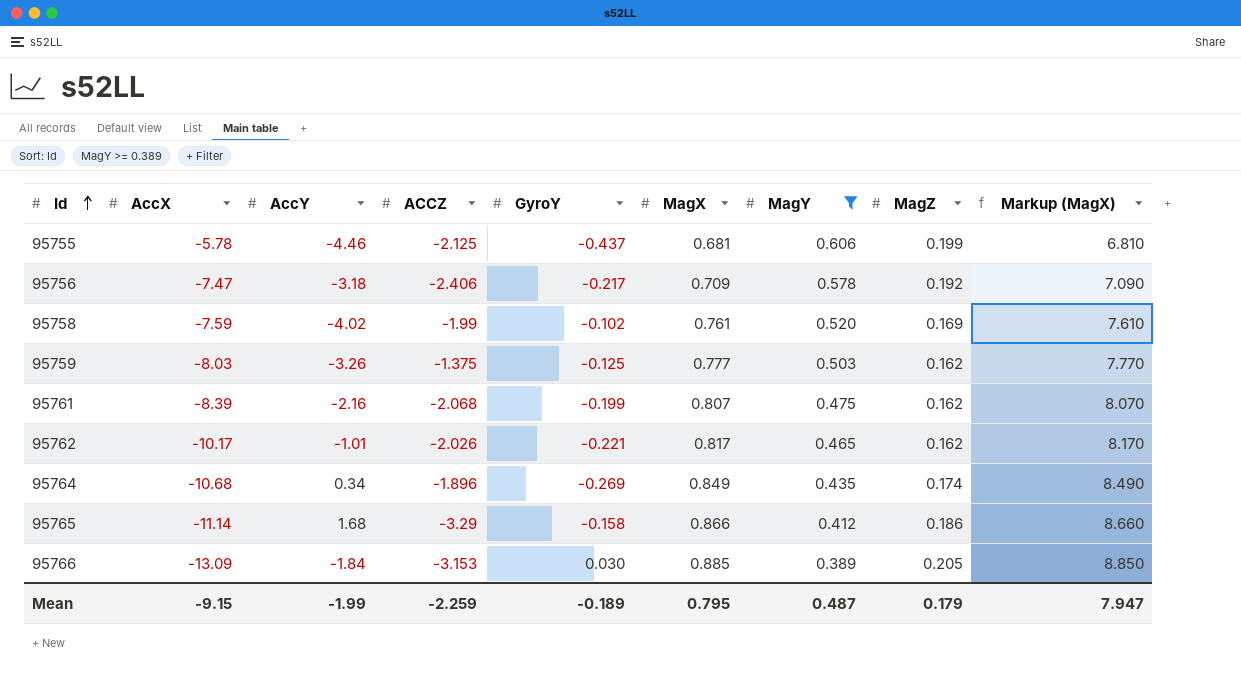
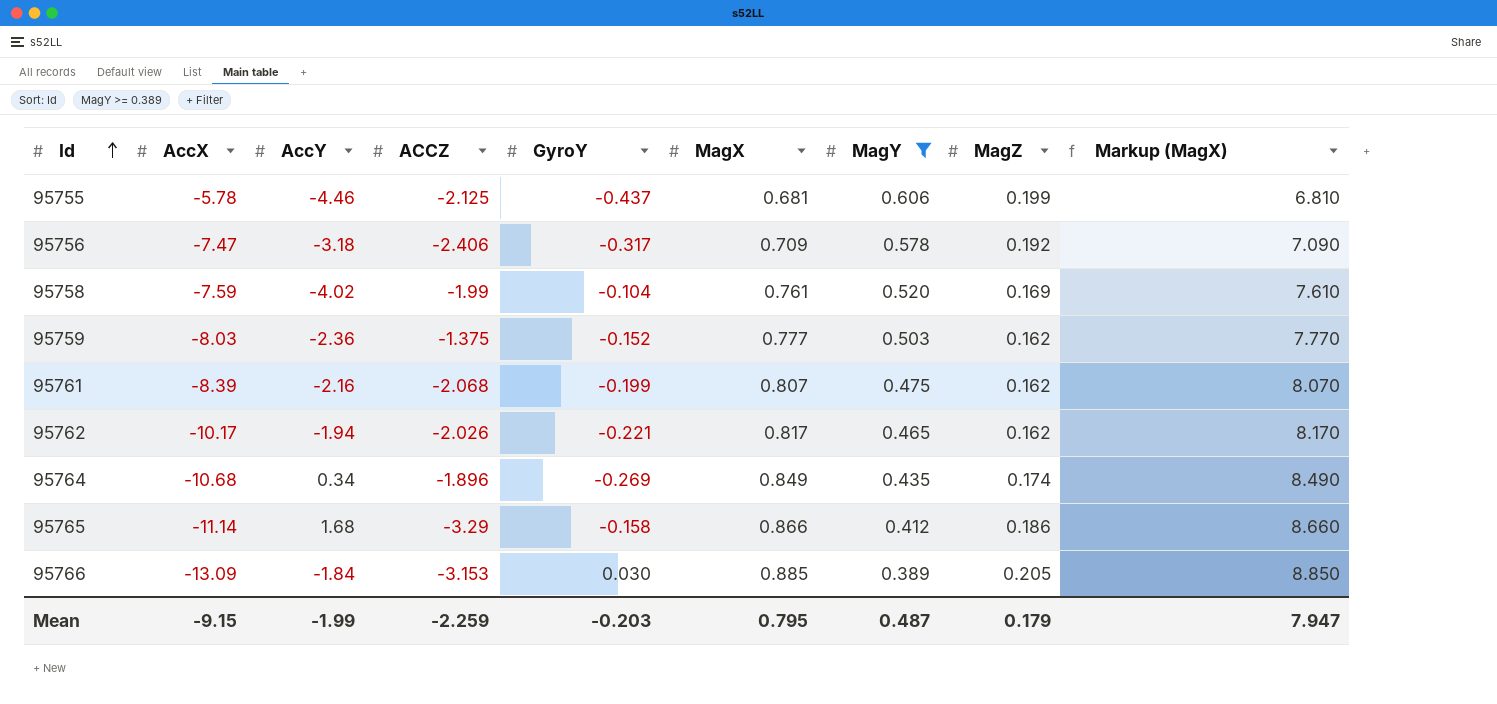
95756 | GyroY: -0.217 -> -0.317
95758 | GyroY: -0.102 -> -0.104
95759 | AccY: -3.26 -> -2.36
95759 | GyroY: -0.125 -> -0.152
95762 | AccY: -1.01 -> -1.94
Mean | GyroY: -0.189 -> -0.203

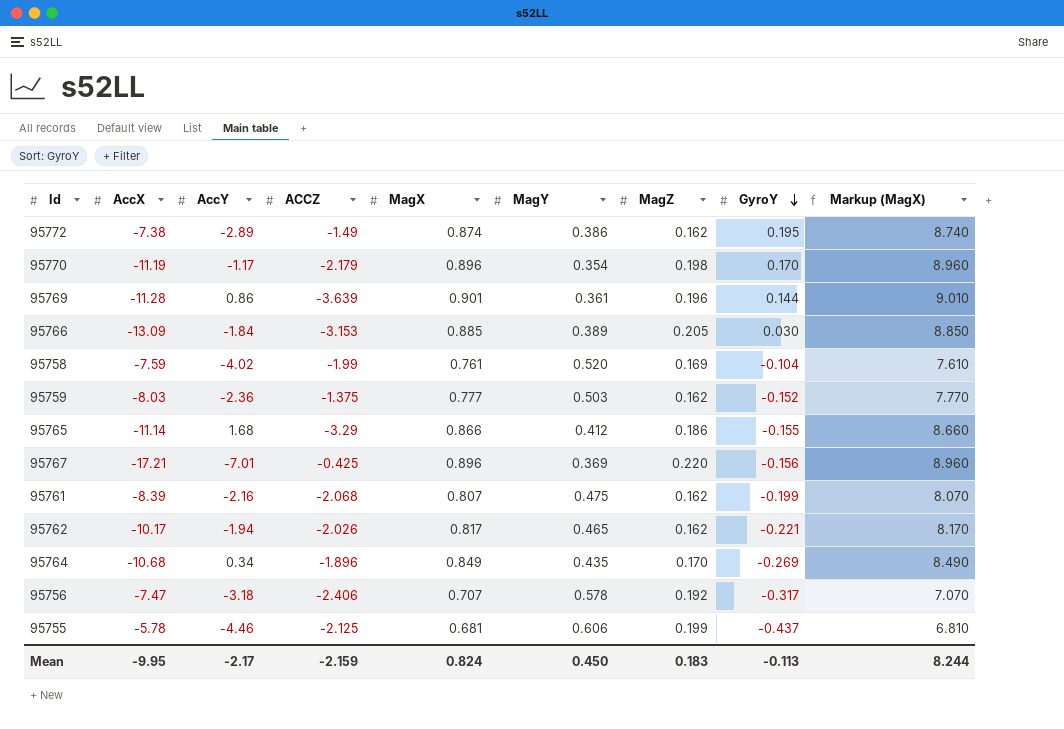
filter: MagY >= 0.389 -> none
row order: Id ascending -> GyroY descending
column GyroY | position: 5 -> 8
95765 | GyroY: -0.158 -> -0.155
95764 | MagZ: 0.174 -> 0.170
95756 | MagX: 0.709 -> 0.707
95756 | Markup (MagX): 7.090 -> 7.070
Mean | AccX: -9.15 -> -9.95
Mean | AccY: -1.99 -> -2.17
Mean | ACCZ: -2.259 -> -2.159
Mean | MagX: 0.795 -> 0.824
Mean | MagY: 0.487 -> 0.450
Mean | MagZ: 0.179 -> 0.183
Mean | GyroY: -0.203 -> -0.113
Mean | Markup (MagX): 7.947 -> 8.244

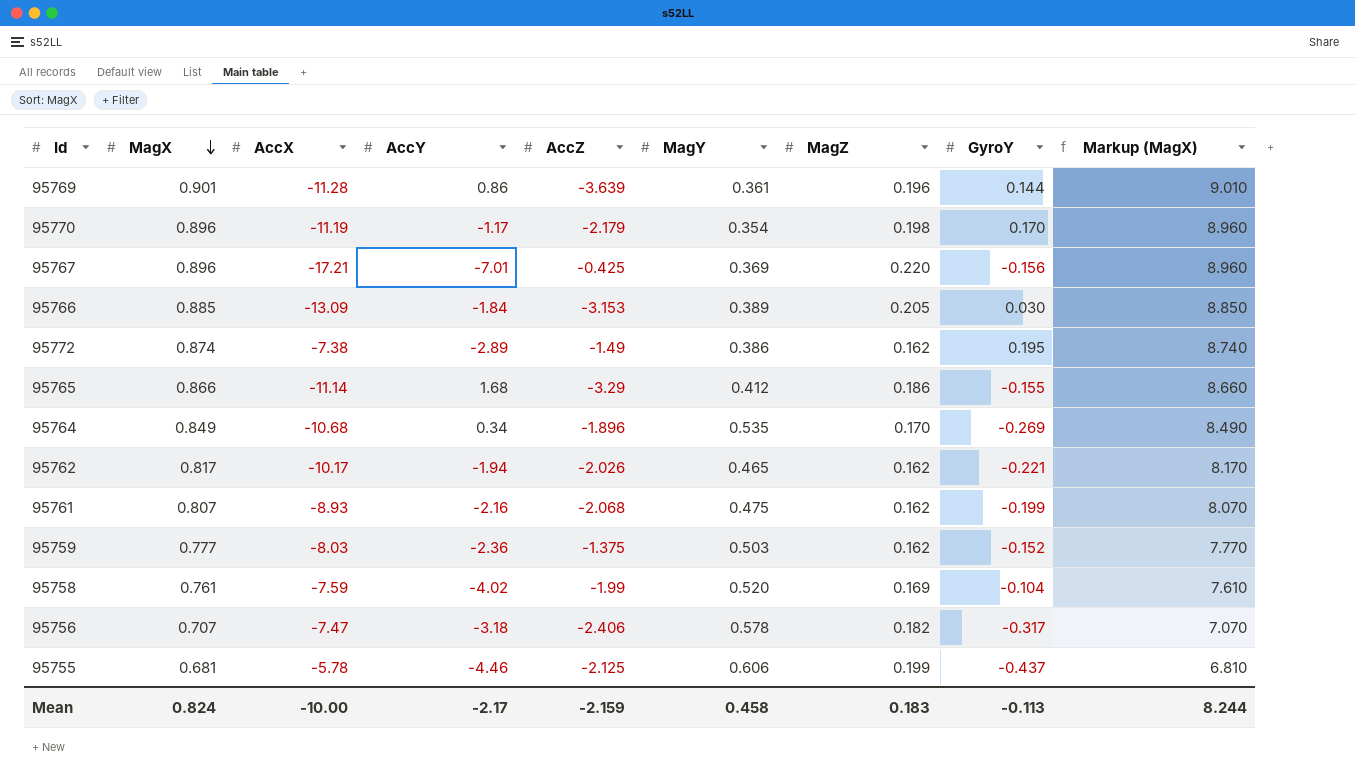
row order: GyroY descending -> MagX descending
column MagX | position: 5 -> 2
column name: ACCZ -> AccZ
95764 | MagY: 0.435 -> 0.535
95761 | AccX: -8.39 -> -8.93
95756 | MagZ: 0.192 -> 0.182
Mean | AccX: -9.95 -> -10.00
Mean | MagY: 0.450 -> 0.458

